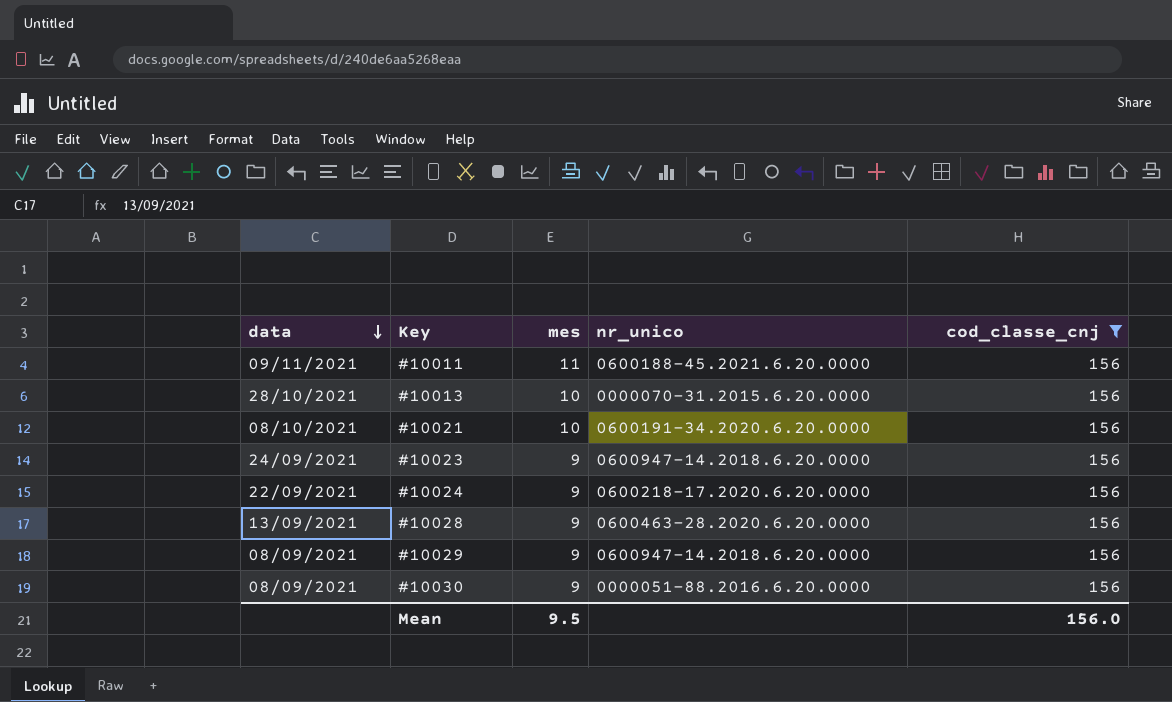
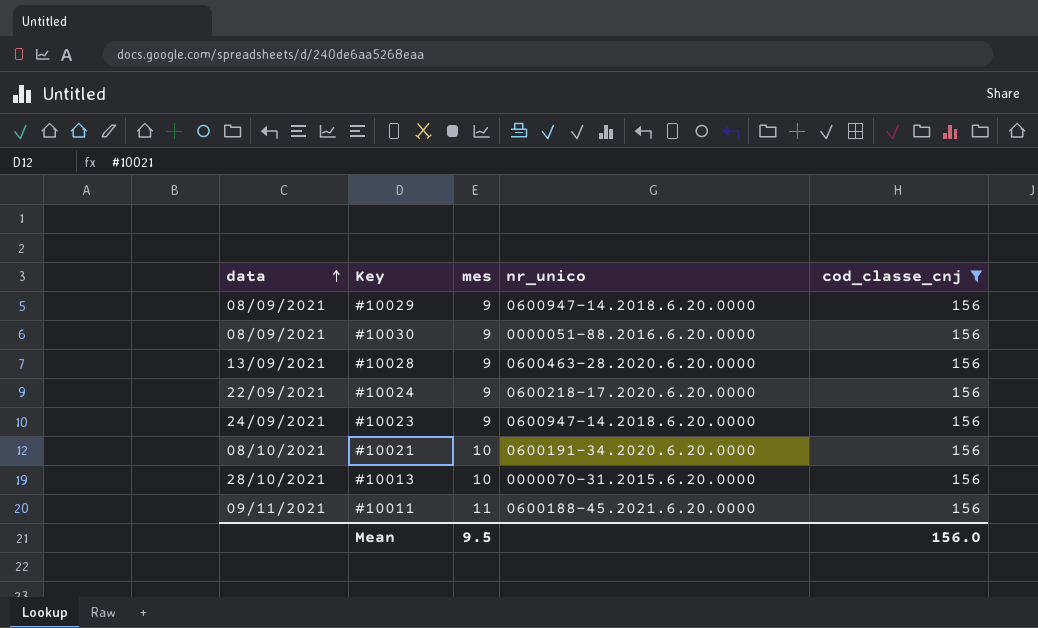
row order: data descending -> data ascending

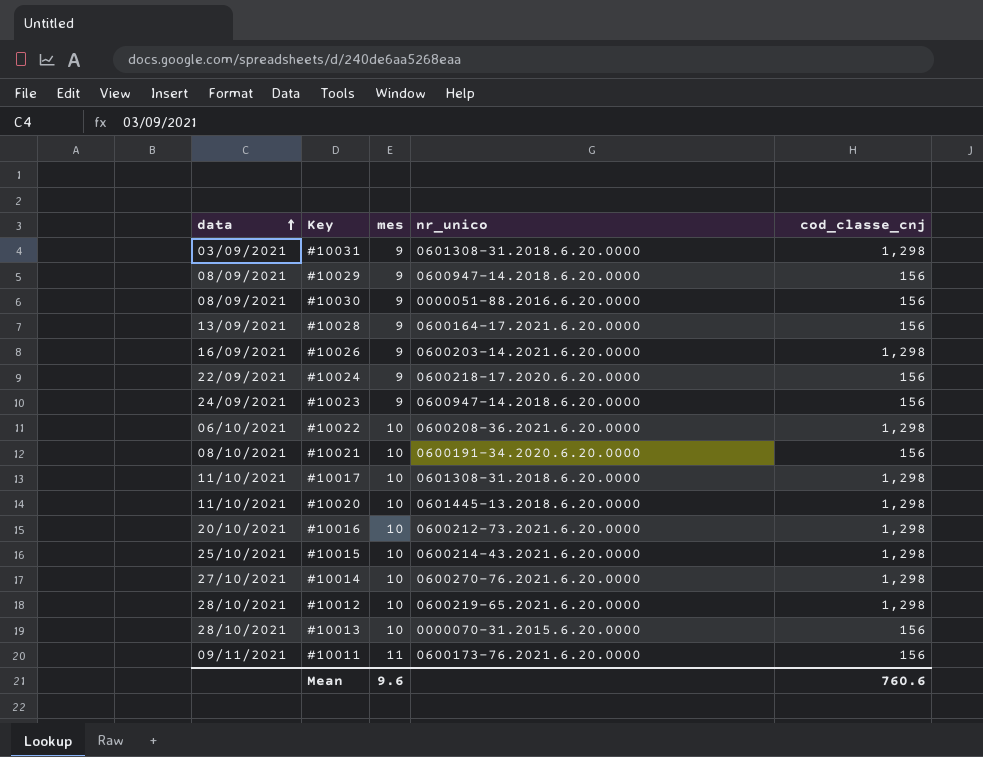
filter: cod_classe_cnj = 156 -> none
#10028 | nr_unico: 0600463-28.2020.6.20.0000 -> 0600164-17.2021.6.20.0000
#10011 | nr_unico: 0600188-45.2021.6.20.0000 -> 0600173-76.2021.6.20.0000
Mean | mes: 9.5 -> 9.6
Mean | cod_classe_cnj: 156.0 -> 760.6

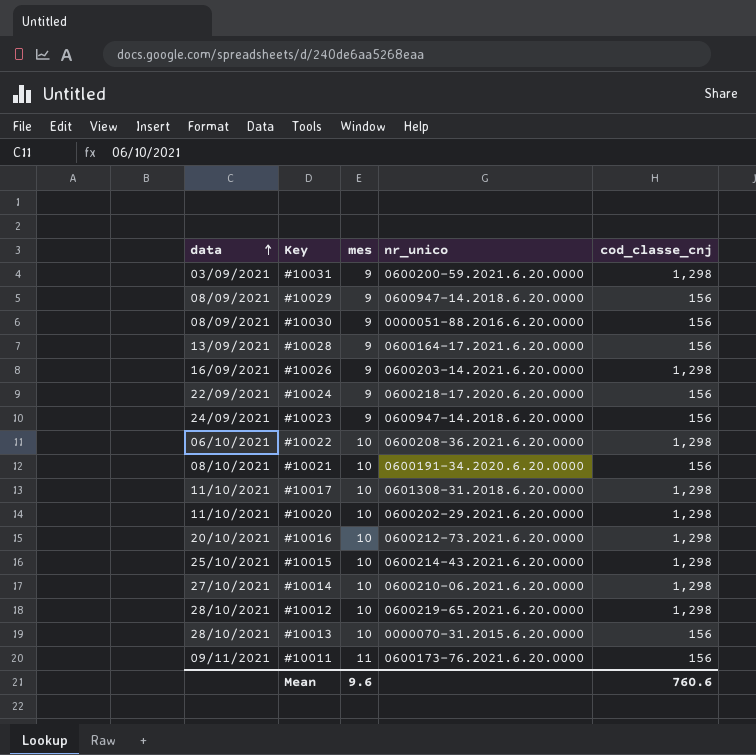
#10031 | nr_unico: 0601308-31.2018.6.20.0000 -> 0600200-59.2021.6.20.0000
#10020 | nr_unico: 0601445-13.2018.6.20.0000 -> 0600202-29.2021.6.20.0000
#10014 | nr_unico: 0600270-76.2021.6.20.0000 -> 0600210-06.2021.6.20.0000

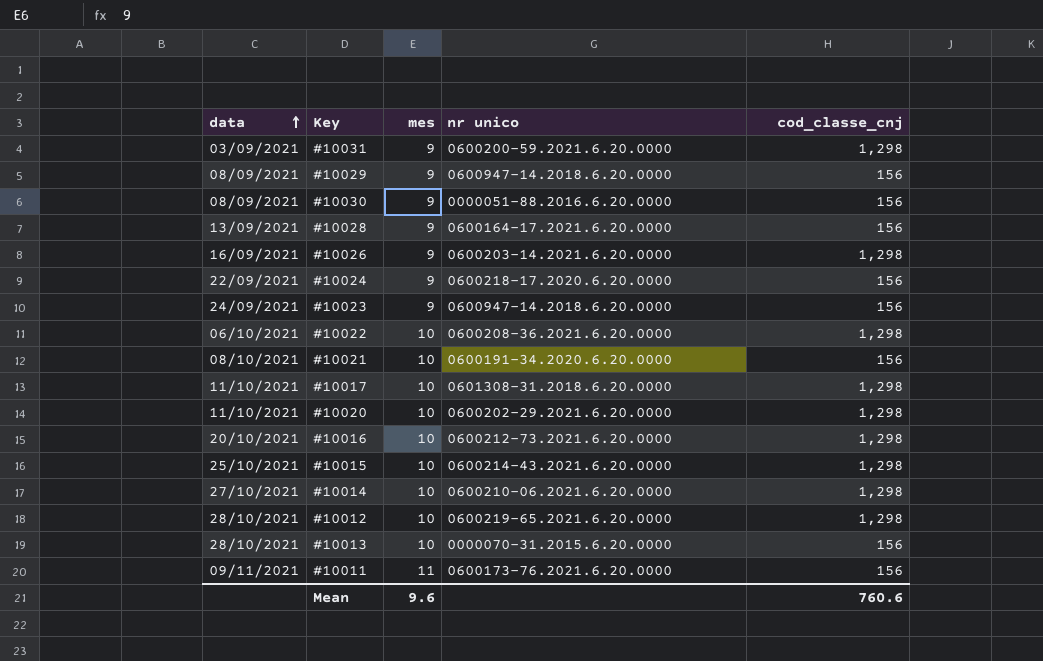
column name: nr_unico -> nr unico

